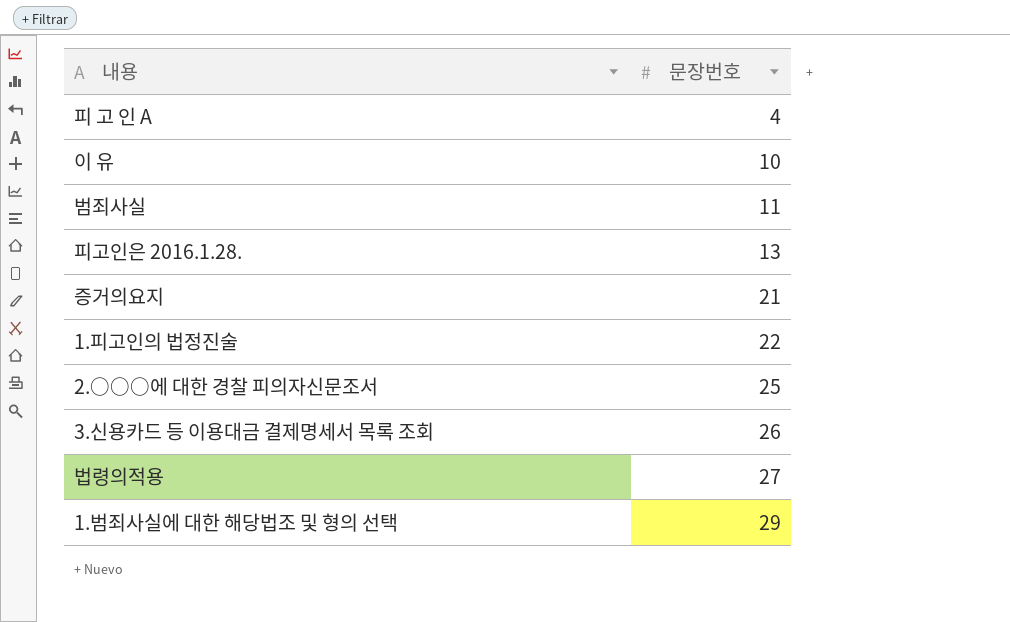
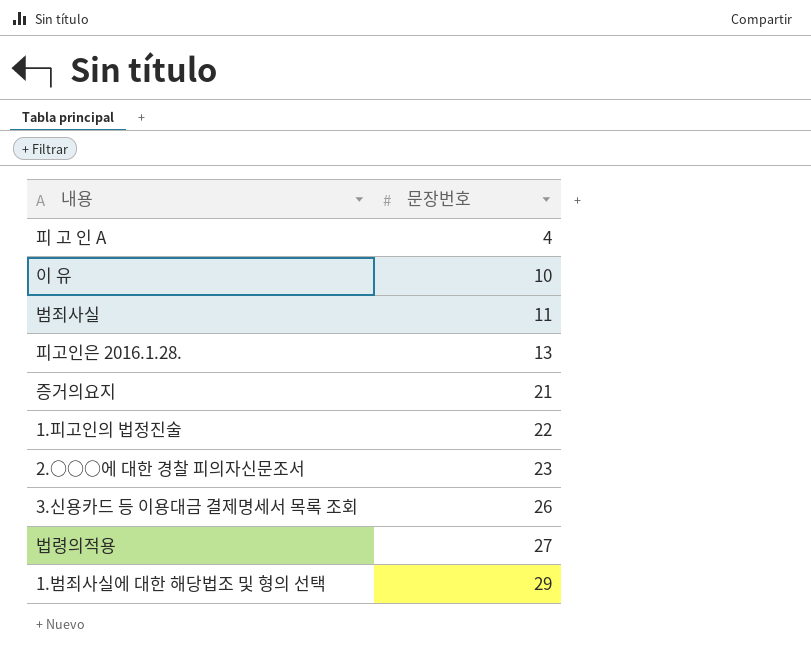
2.○○○에 대한 경찰 피의자신문조서 | 문장번호: 25 -> 23

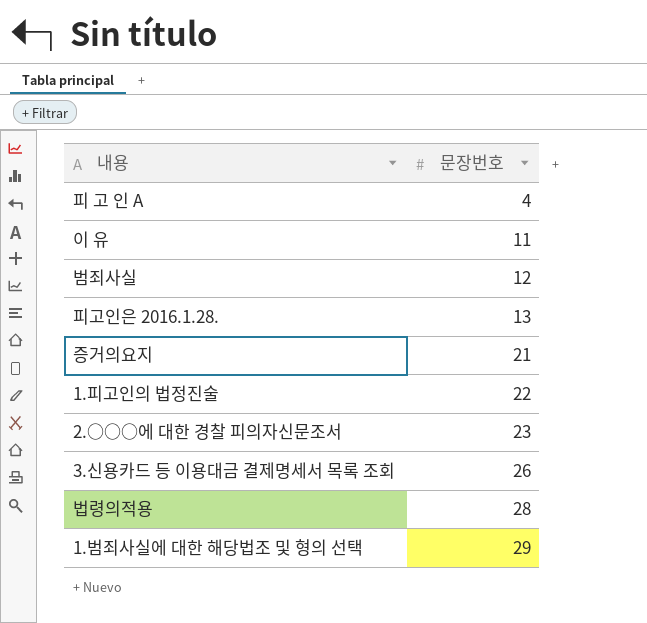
이 유 | 문장번호: 10 -> 11
범죄사실 | 문장번호: 11 -> 12
법령의적용 | 문장번호: 27 -> 28

